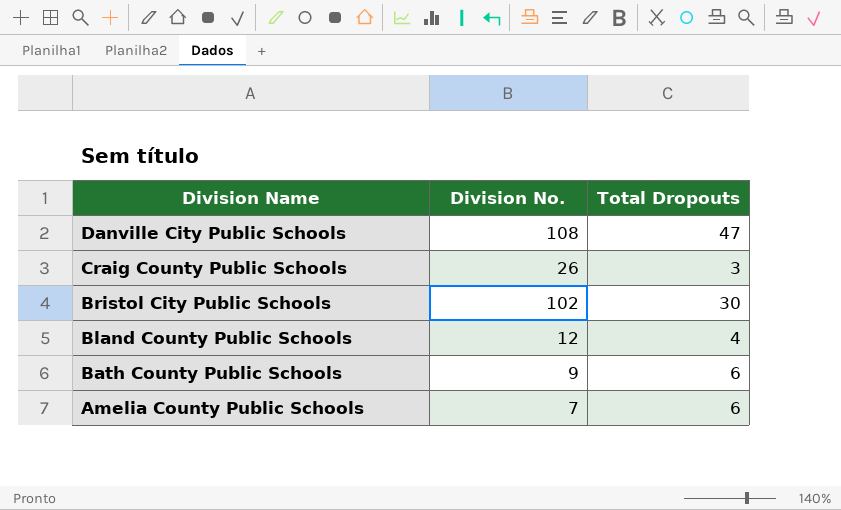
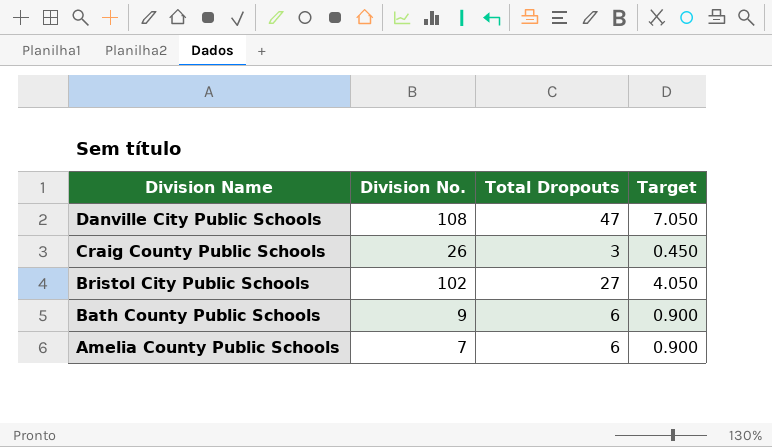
column Target | formula: none -> [Total Dropouts] * 0.15
row Bland County Public Schools: 12 | 4 -> none
Bristol City Public Schools | Total Dropouts: 30 -> 27

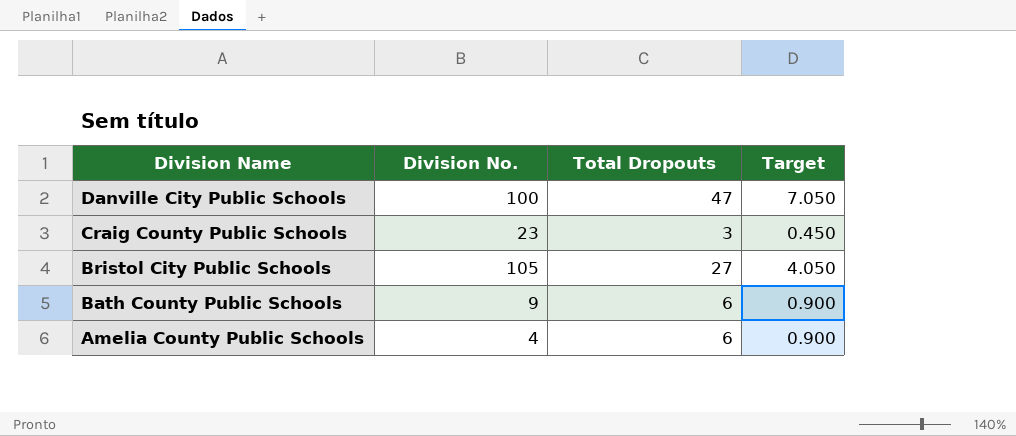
Danville City Public Schools | Division No.: 108 -> 100
Craig County Public Schools | Division No.: 26 -> 23
Bristol City Public Schools | Division No.: 102 -> 105
Amelia County Public Schools | Division No.: 7 -> 4

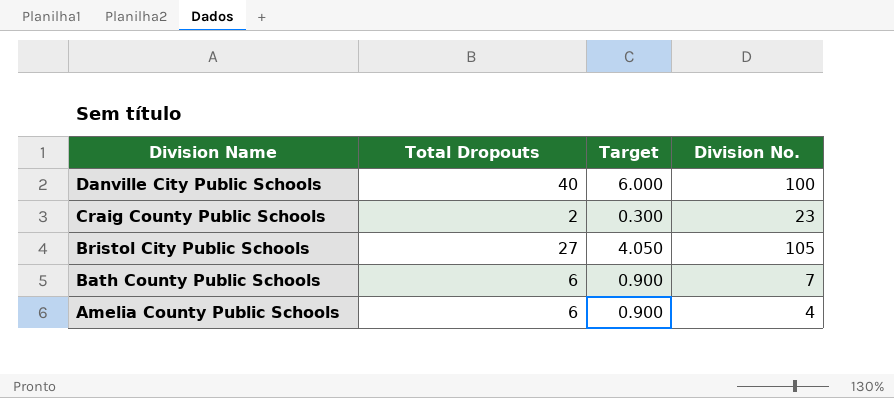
column Division No. | position: 2 -> 4
Danville City Public Schools | Total Dropouts: 47 -> 40
Danville City Public Schools | Target: 7.050 -> 6.000
Craig County Public Schools | Total Dropouts: 3 -> 2
Craig County Public Schools | Target: 0.450 -> 0.300
Bath County Public Schools | Division No.: 9 -> 7

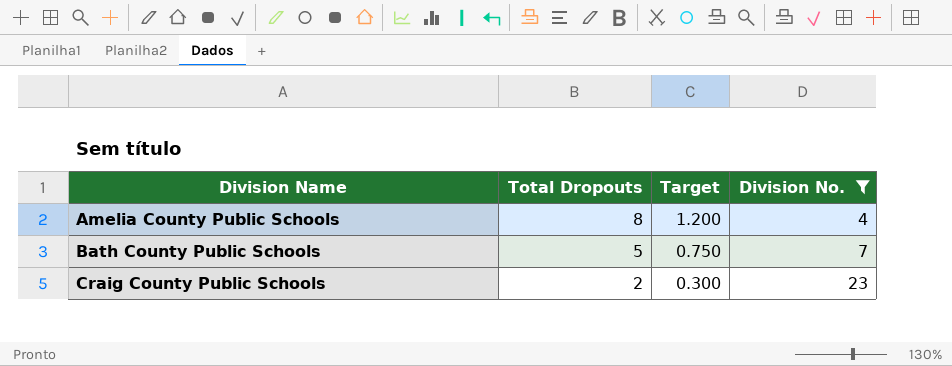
filter: none -> Division No. <= 23
row order: Division Name descending -> Division Name ascending
Amelia County Public Schools | Total Dropouts: 6 -> 8
Amelia County Public Schools | Target: 0.900 -> 1.200
Bath County Public Schools | Total Dropouts: 6 -> 5
Bath County Public Schools | Target: 0.900 -> 0.750

